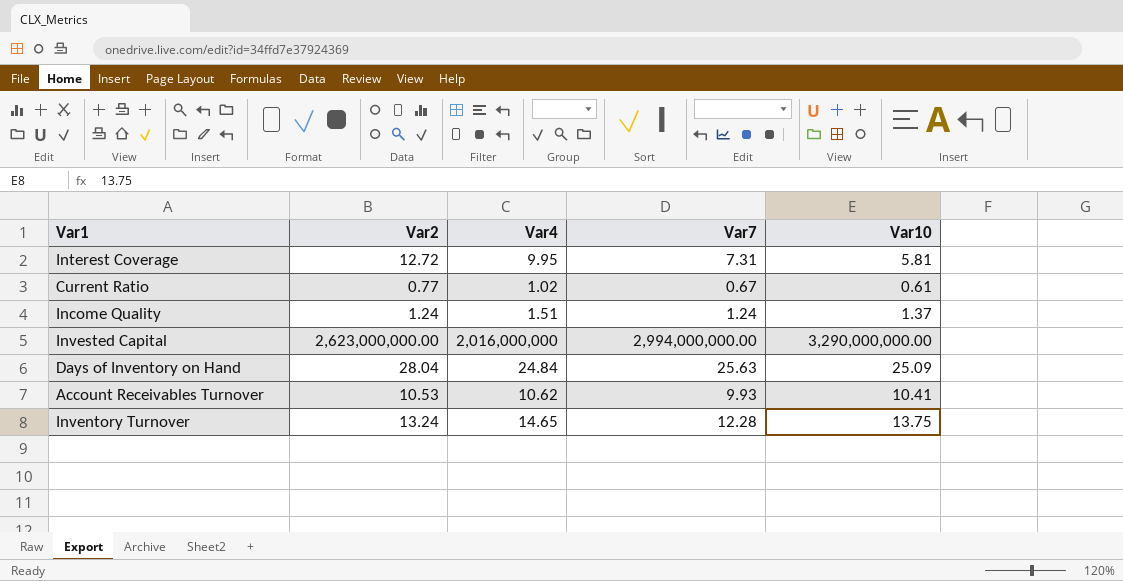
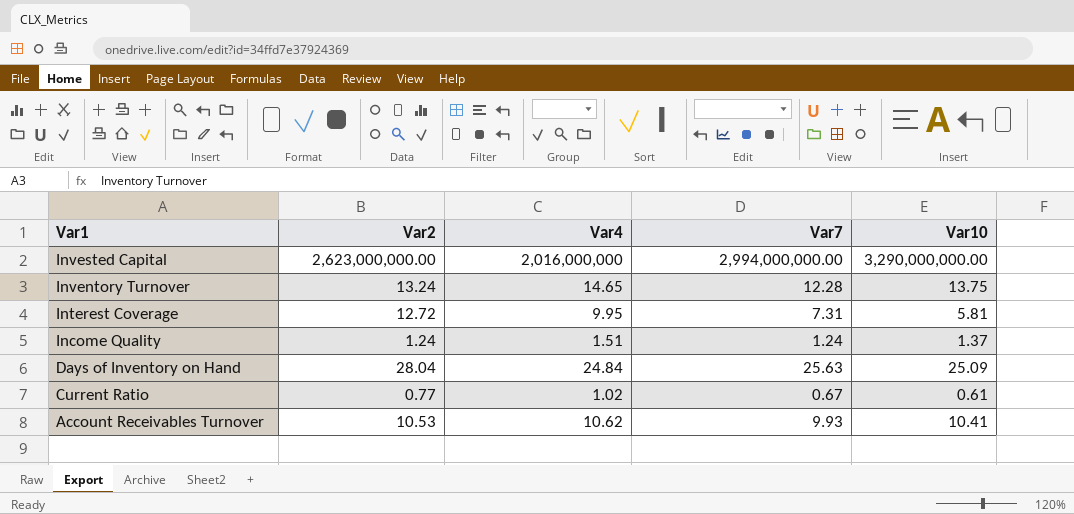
row order: none -> Var1 descending

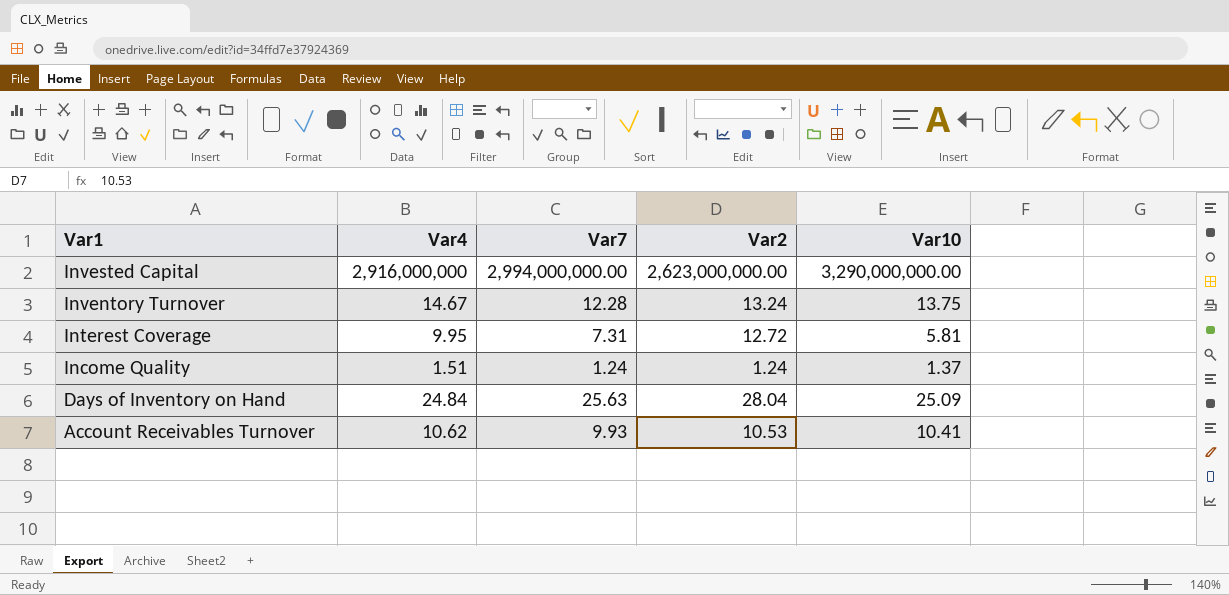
column Var2 | position: 2 -> 4
row Current Ratio: 0.77 | 1.02 | 0.67 | 0.61 -> none
Invested Capital | Var4: 2,016,000,000 -> 2,916,000,000
Inventory Turnover | Var4: 14.65 -> 14.67

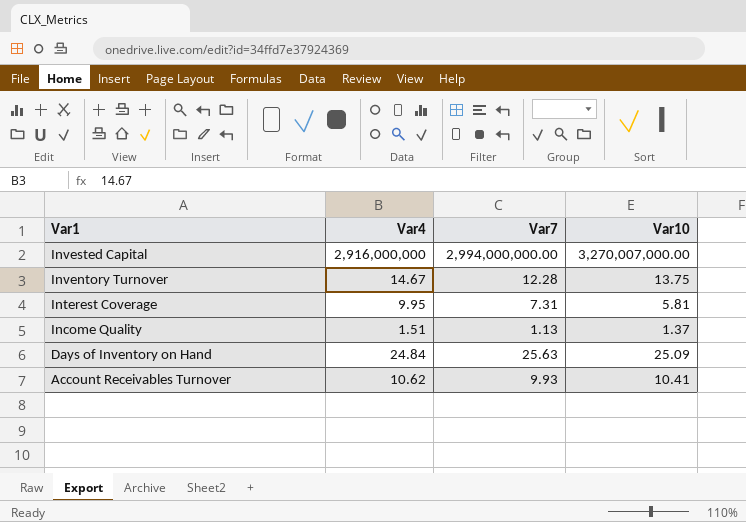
column Var2 | position: 4 -> none
Invested Capital | Var10: 3,290,000,000.00 -> 3,270,007,000.00
Income Quality | Var7: 1.24 -> 1.13

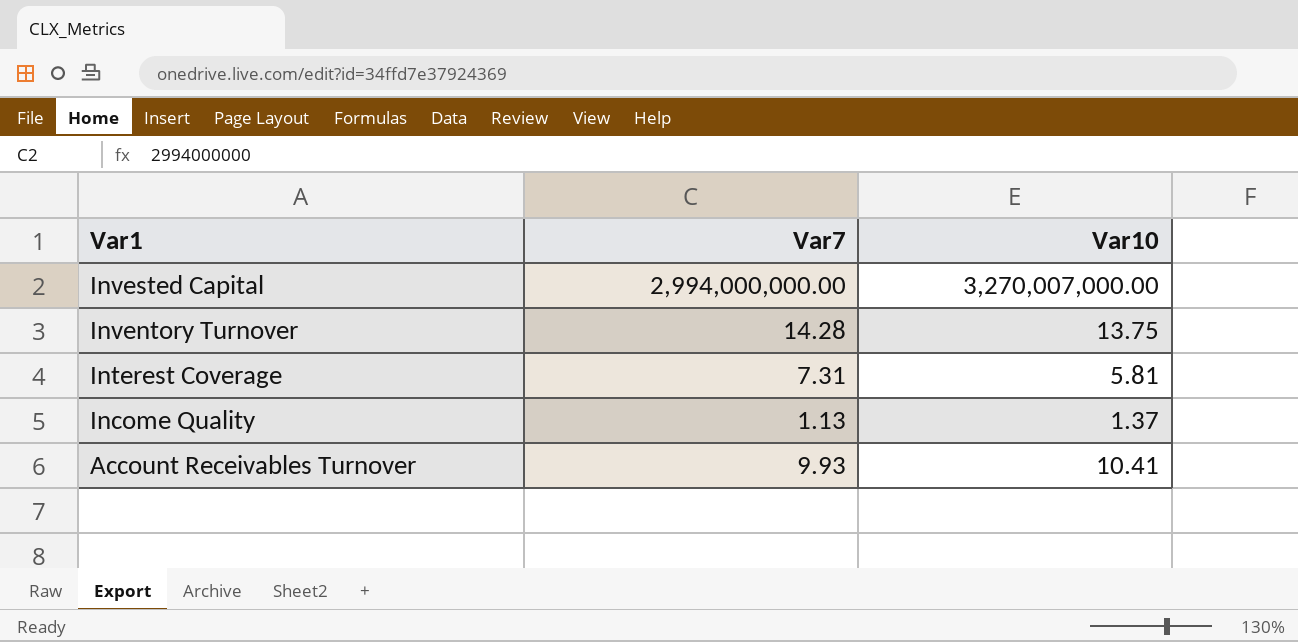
column Var4 | position: 2 -> none
row Days of Inventory on Hand: 24.84 | 25.63 | 25.09 -> none
Inventory Turnover | Var7: 12.28 -> 14.28

